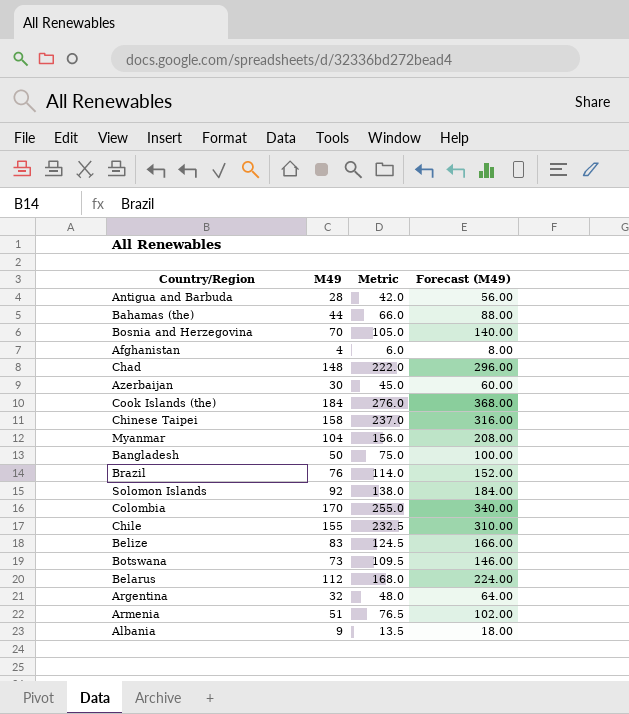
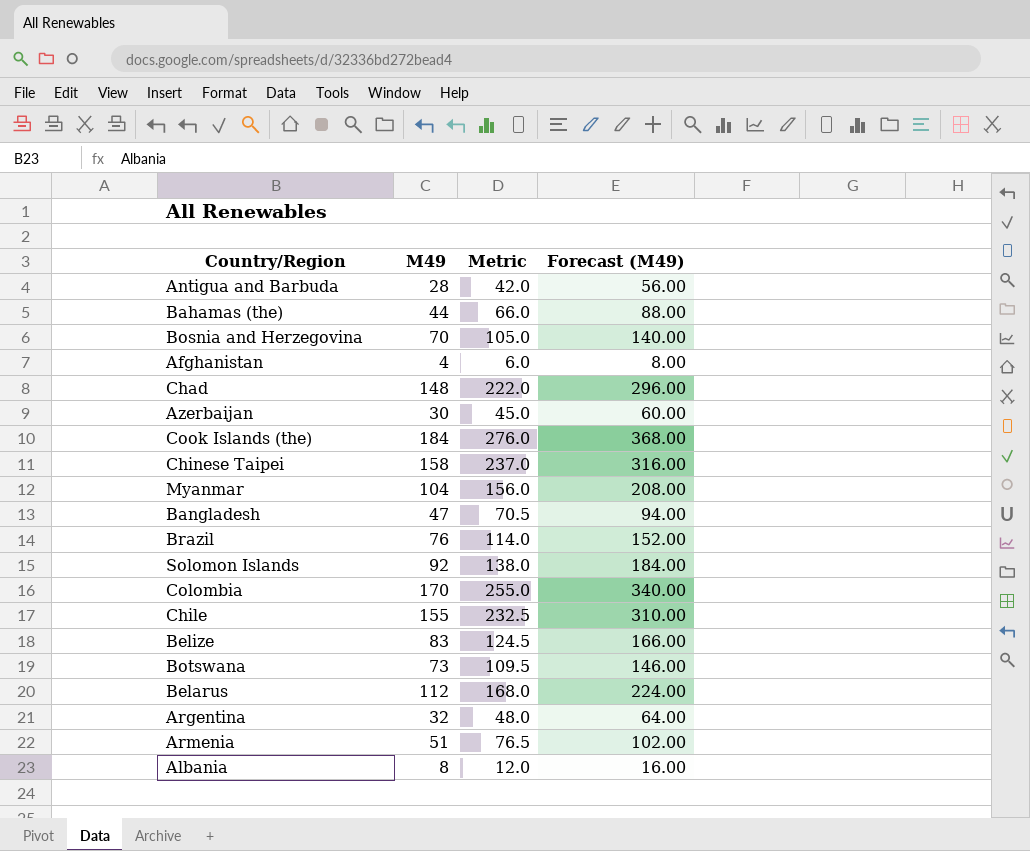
Bangladesh | M49: 50 -> 47
Bangladesh | Metric: 75.0 -> 70.5
Bangladesh | Forecast (M49): 100.00 -> 94.00
Albania | M49: 9 -> 8
Albania | Metric: 13.5 -> 12.0
Albania | Forecast (M49): 18.00 -> 16.00

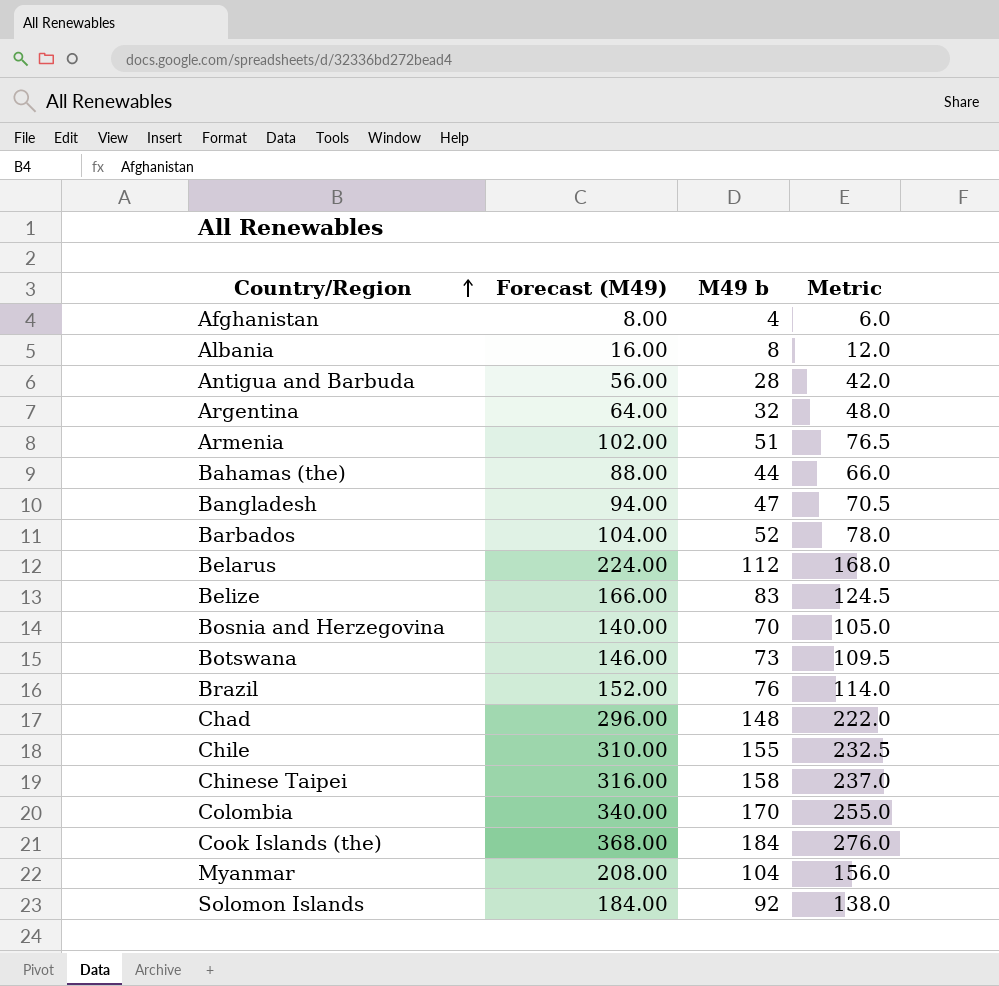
row order: none -> Country/Region ascending
column Forecast (M49) | position: 4 -> 2
column name: M49 -> M49 b
row Azerbaijan: 30 | 45.0 | 60.00 -> none
row Barbados: none -> 104.00 | 52 | 78.0

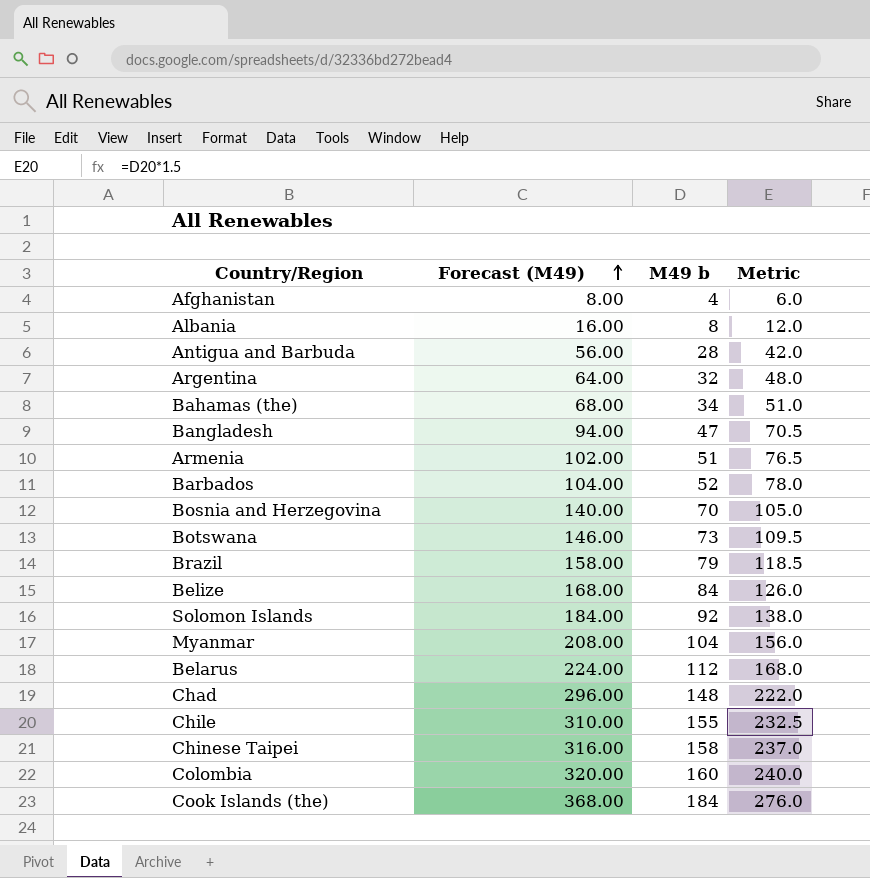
row order: Country/Region ascending -> Forecast (M49) ascending
Bahamas (the) | Forecast (M49): 88.00 -> 68.00
Bahamas (the) | M49 b: 44 -> 34
Bahamas (the) | Metric: 66.0 -> 51.0
Brazil | Forecast (M49): 152.00 -> 158.00
Brazil | M49 b: 76 -> 79
Brazil | Metric: 114.0 -> 118.5
Belize | Forecast (M49): 166.00 -> 168.00
Belize | M49 b: 83 -> 84
Belize | Metric: 124.5 -> 126.0
Colombia | Forecast (M49): 340.00 -> 320.00
Colombia | M49 b: 170 -> 160
Colombia | Metric: 255.0 -> 240.0

